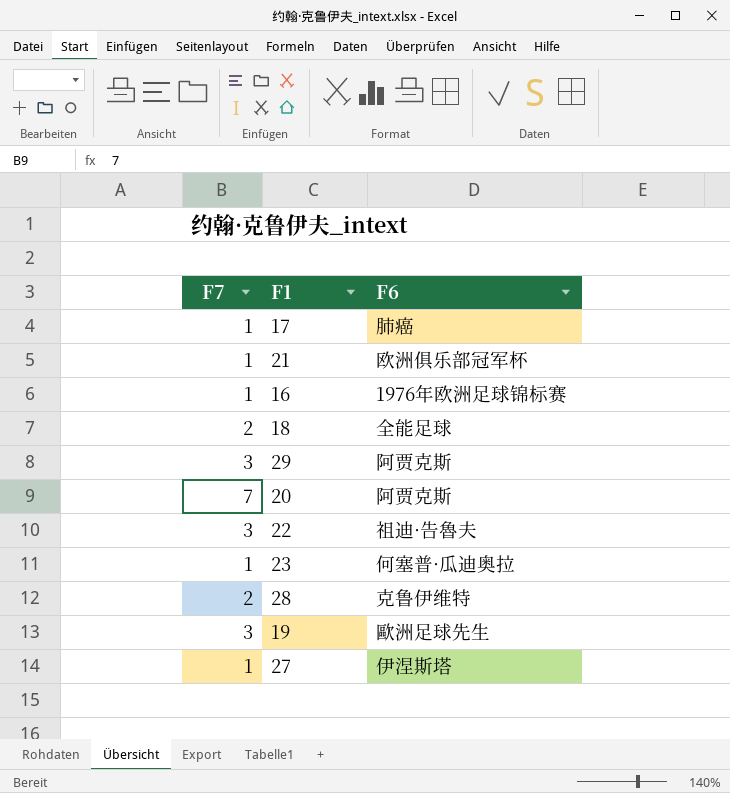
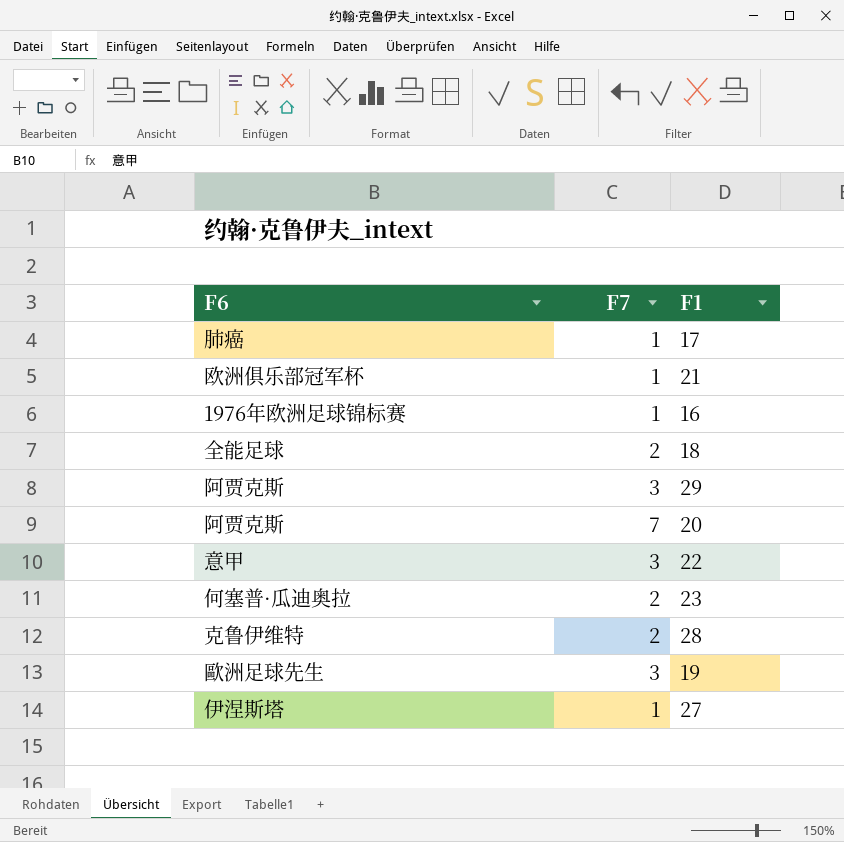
column F6 | position: 3 -> 1
22 | F6: 祖迪·告魯夫 -> 意甲
23 | F7: 1 -> 2

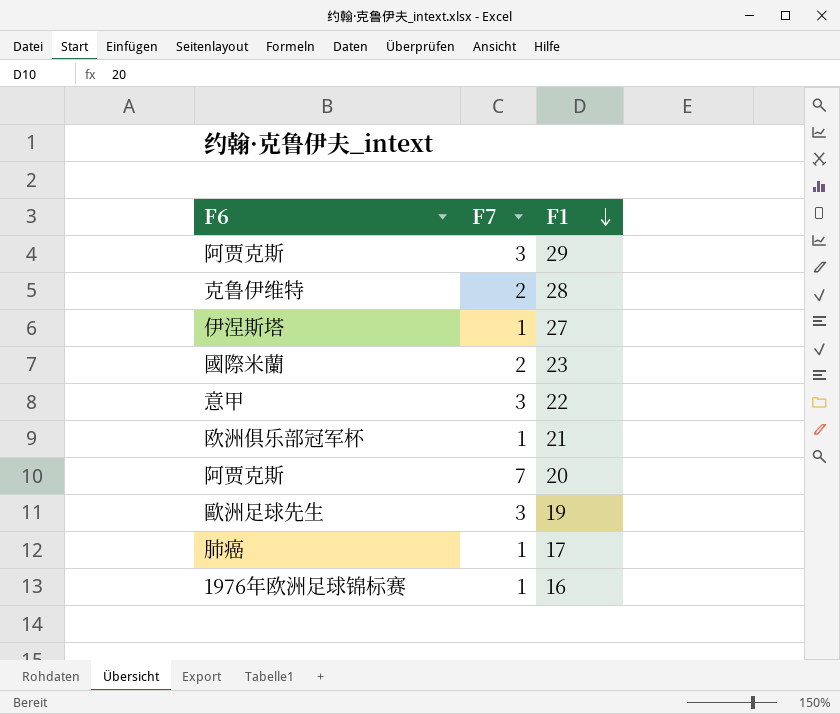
row order: none -> F1 descending
row 18: 全能足球 | 2 -> none
23 | F6: 何塞普·瓜迪奥拉 -> 國際米蘭

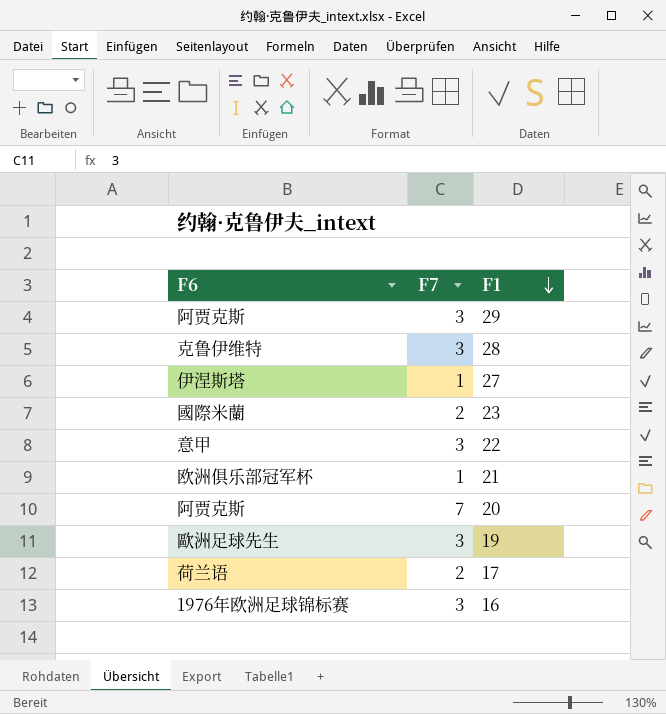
28 | F7: 2 -> 3
17 | F6: 肺癌 -> 荷兰语
17 | F7: 1 -> 2
16 | F7: 1 -> 3

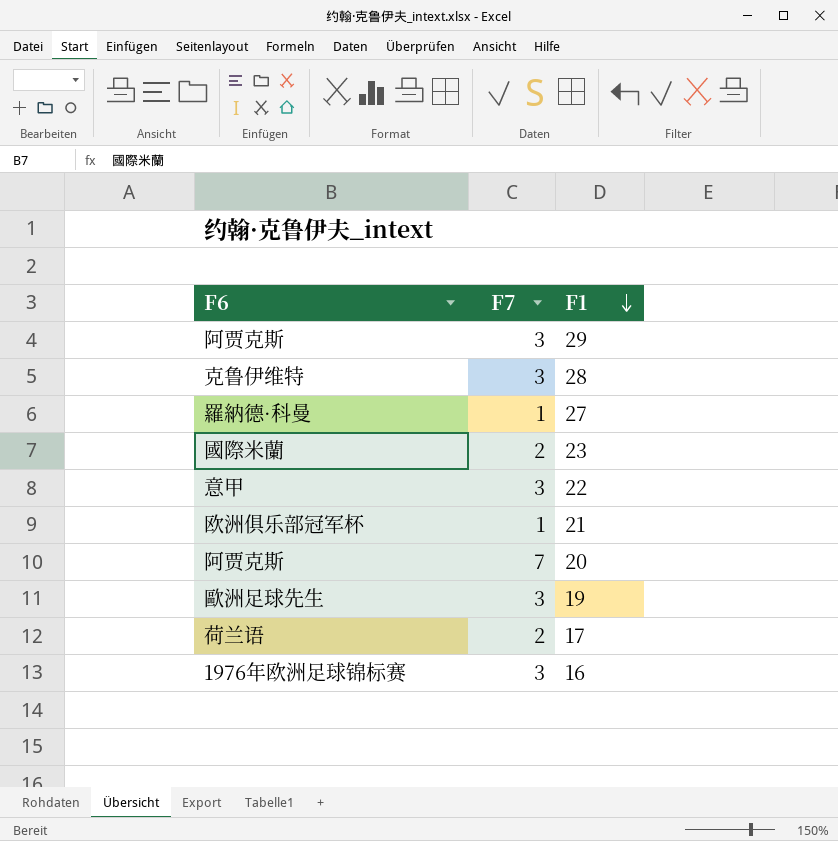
27 | F6: 伊涅斯塔 -> 羅納德·科曼

